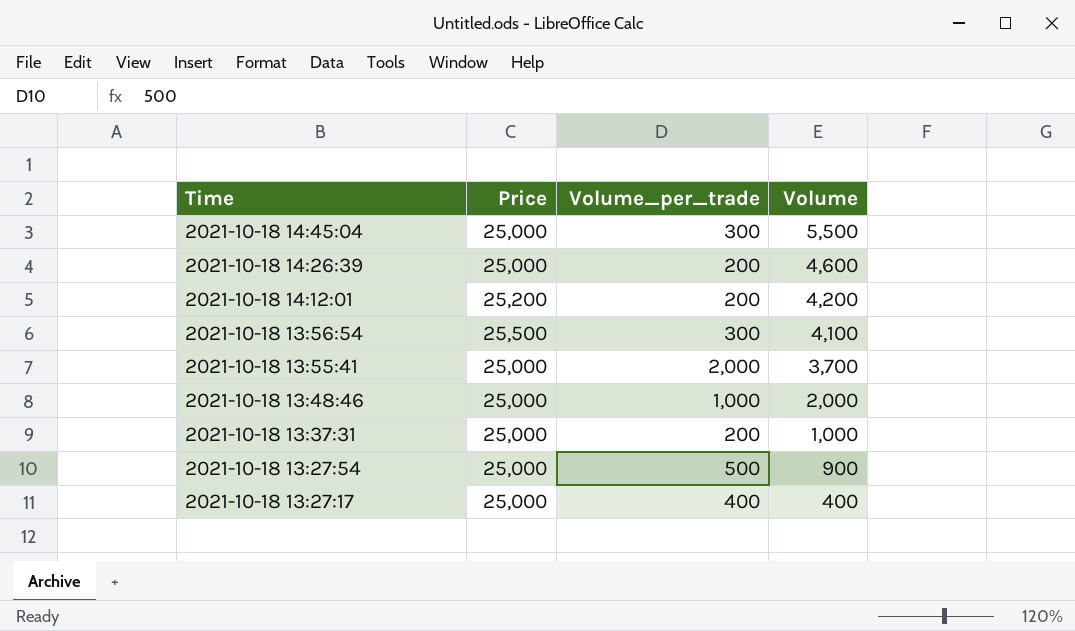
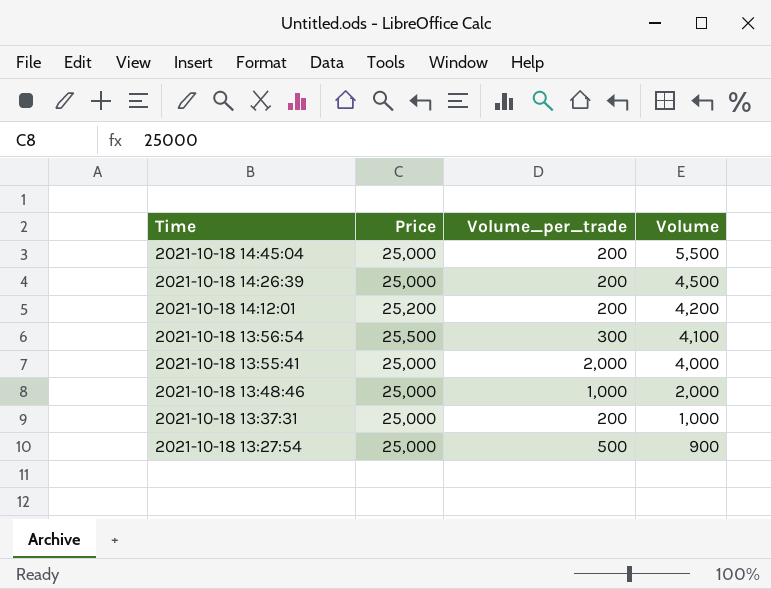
row 2021-10-18 13:27:17: 25,000 | 400 | 400 -> none
2021-10-18 14:45:04 | Volume_per_trade: 300 -> 200
2021-10-18 14:26:39 | Volume: 4,600 -> 4,500
2021-10-18 13:55:41 | Volume: 3,700 -> 4,000

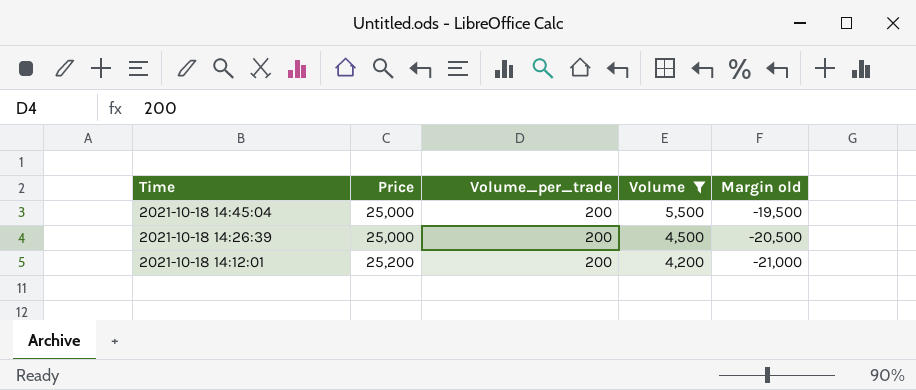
filter: none -> Volume >= 4,200
column Margin old | formula: none -> [Volume] - [Price]

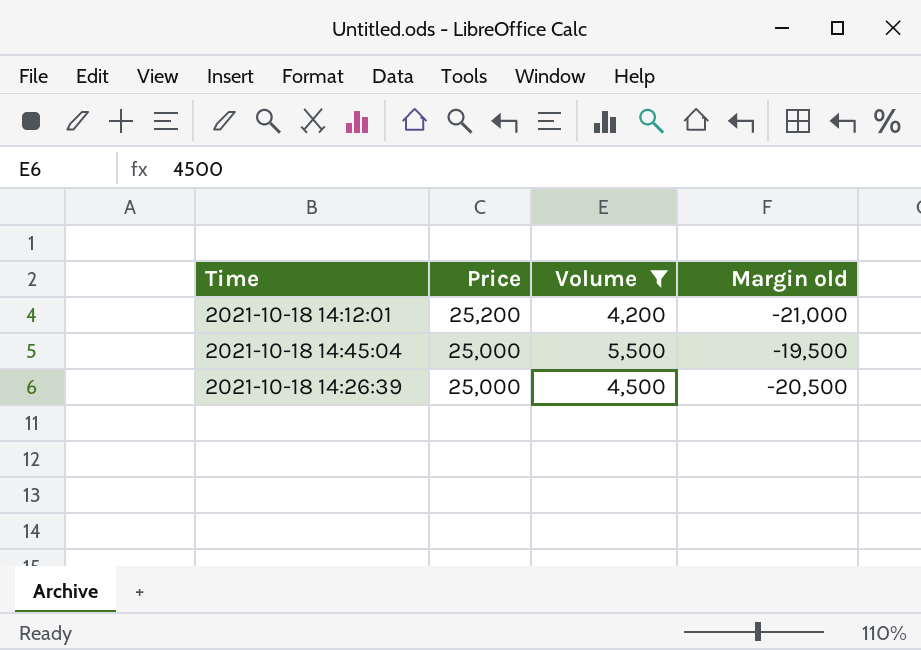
row order: Time descending -> Price descending
column Volume_per_trade | position: 3 -> none

